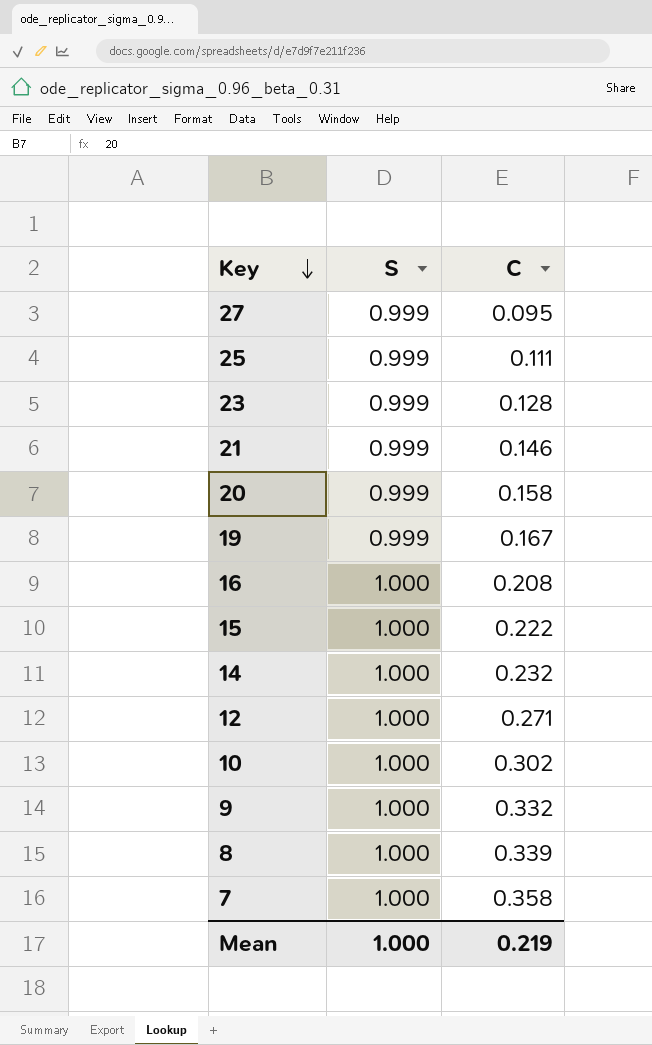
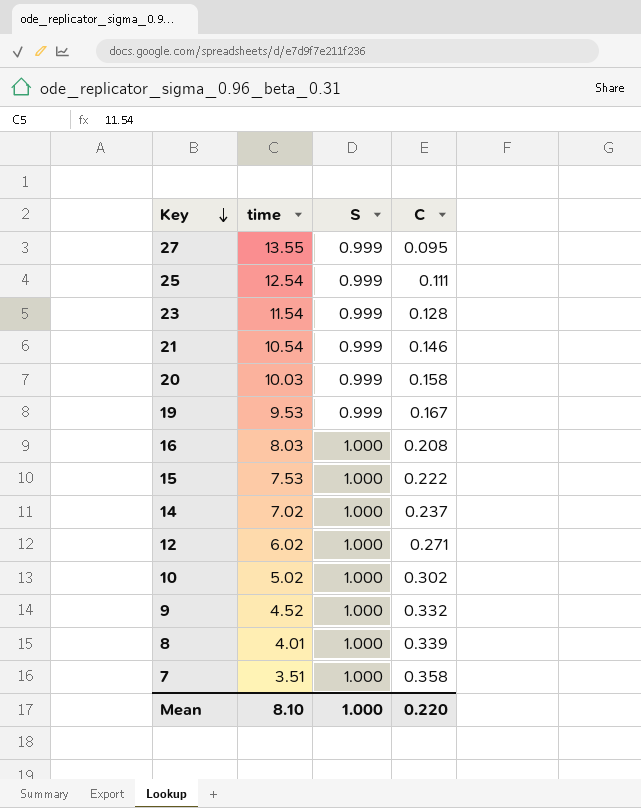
column time | position: none -> 2
14 | C: 0.232 -> 0.237
Mean | C: 0.219 -> 0.220

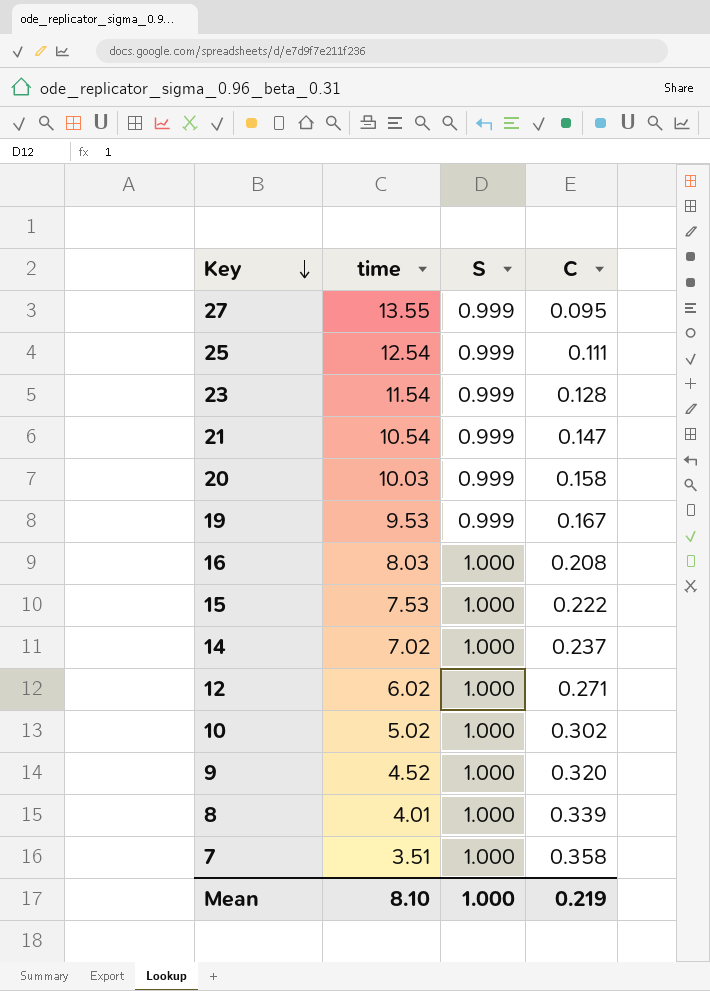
21 | C: 0.146 -> 0.147
9 | C: 0.332 -> 0.320
Mean | C: 0.220 -> 0.219

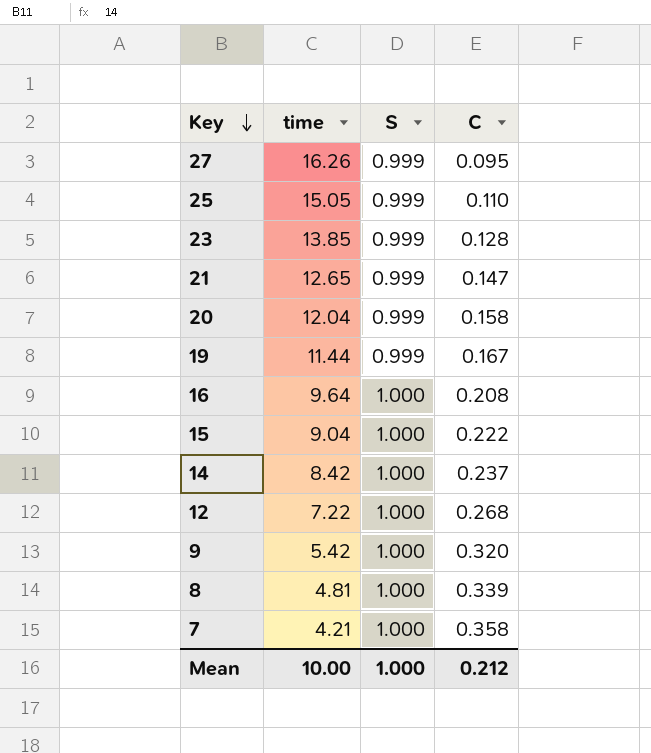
row 10: 5.02 | 1.000 | 0.302 -> none
27 | time: 13.55 -> 16.26
25 | time: 12.54 -> 15.05
25 | C: 0.111 -> 0.110
23 | time: 11.54 -> 13.85
21 | time: 10.54 -> 12.65
20 | time: 10.03 -> 12.04
19 | time: 9.53 -> 11.44
16 | time: 8.03 -> 9.64
15 | time: 7.53 -> 9.04
14 | time: 7.02 -> 8.42
12 | time: 6.02 -> 7.22
12 | C: 0.271 -> 0.268
9 | time: 4.52 -> 5.42
8 | time: 4.01 -> 4.81
7 | time: 3.51 -> 4.21
Mean | time: 8.10 -> 10.00
Mean | C: 0.219 -> 0.212

